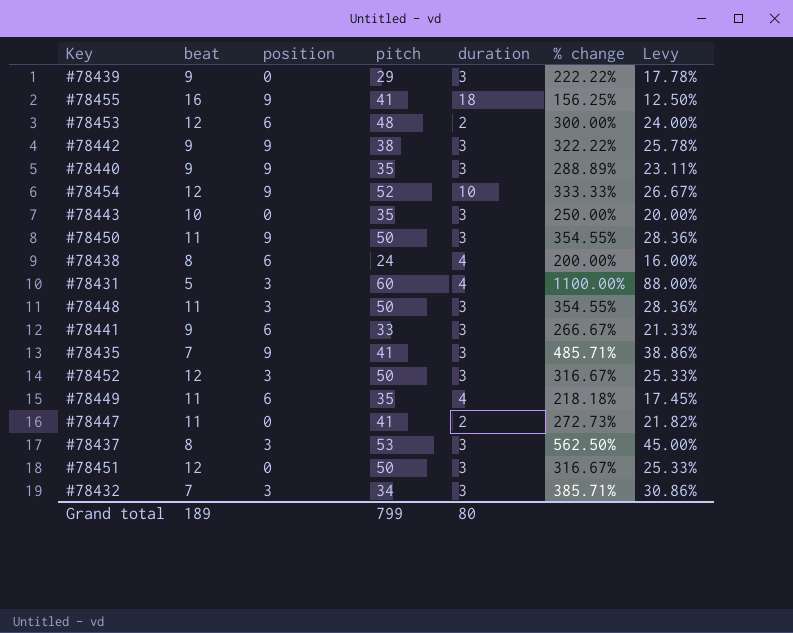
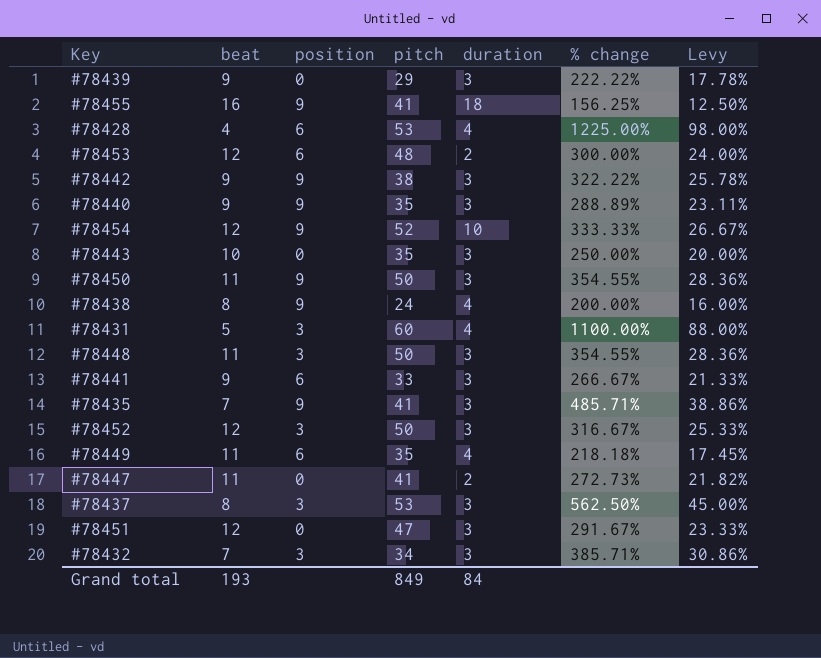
row #78428: none -> 4 | 6 | 53 | 4 | 1225.00% | 98.00%
#78438 | position: 6 -> 9
#78451 | pitch: 50 -> 47
#78451 | % change: 316.67% -> 291.67%
#78451 | Levy: 25.33% -> 23.33%
Grand total | beat: 189 -> 193
Grand total | pitch: 799 -> 849
Grand total | duration: 80 -> 84

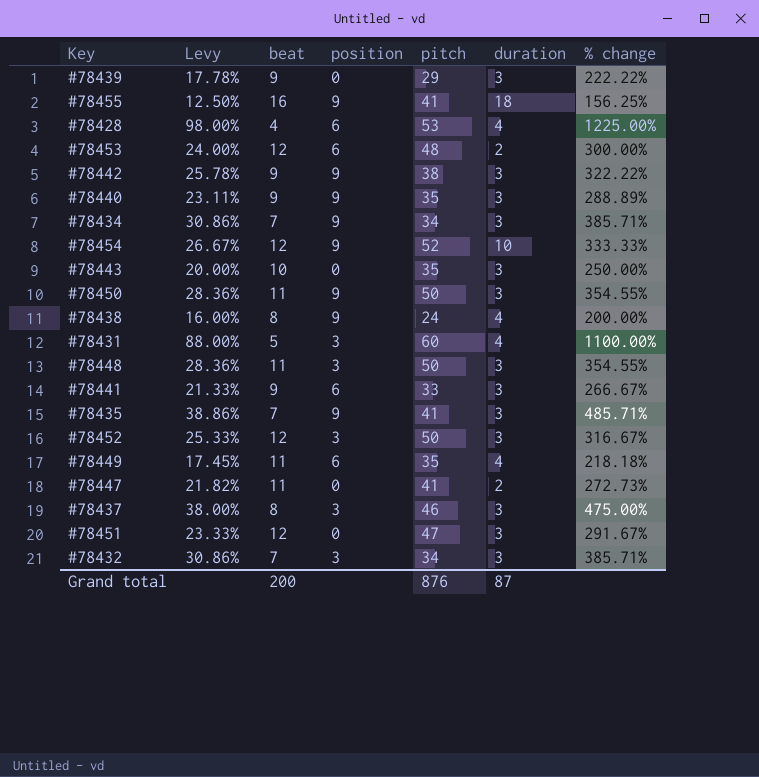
column Levy | position: 7 -> 2
row #78434: none -> 30.86% | 7 | 9 | 34 | 3 | 385.71%
#78437 | Levy: 45.00% -> 38.00%
#78437 | pitch: 53 -> 46
#78437 | % change: 562.50% -> 475.00%
Grand total | beat: 193 -> 200
Grand total | pitch: 849 -> 876
Grand total | duration: 84 -> 87

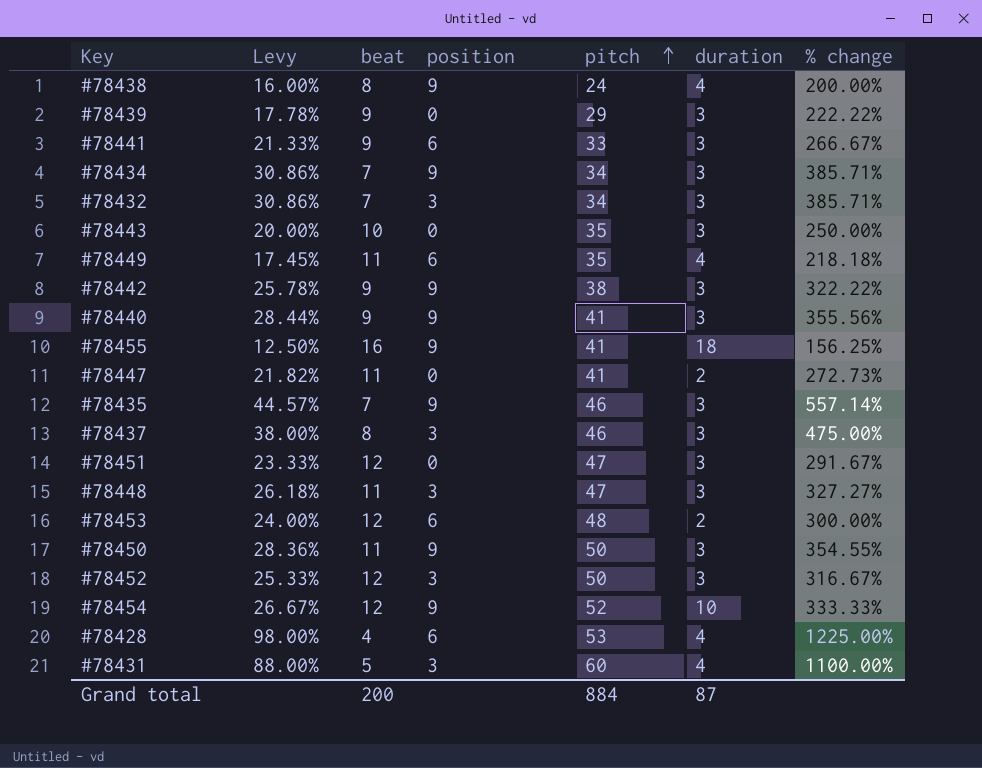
row order: none -> pitch ascending
#78440 | Levy: 23.11% -> 28.44%
#78440 | pitch: 35 -> 41
#78440 | % change: 288.89% -> 355.56%
#78435 | Levy: 38.86% -> 44.57%
#78435 | pitch: 41 -> 46
#78435 | % change: 485.71% -> 557.14%
#78448 | Levy: 28.36% -> 26.18%
#78448 | pitch: 50 -> 47
#78448 | % change: 354.55% -> 327.27%
Grand total | pitch: 876 -> 884

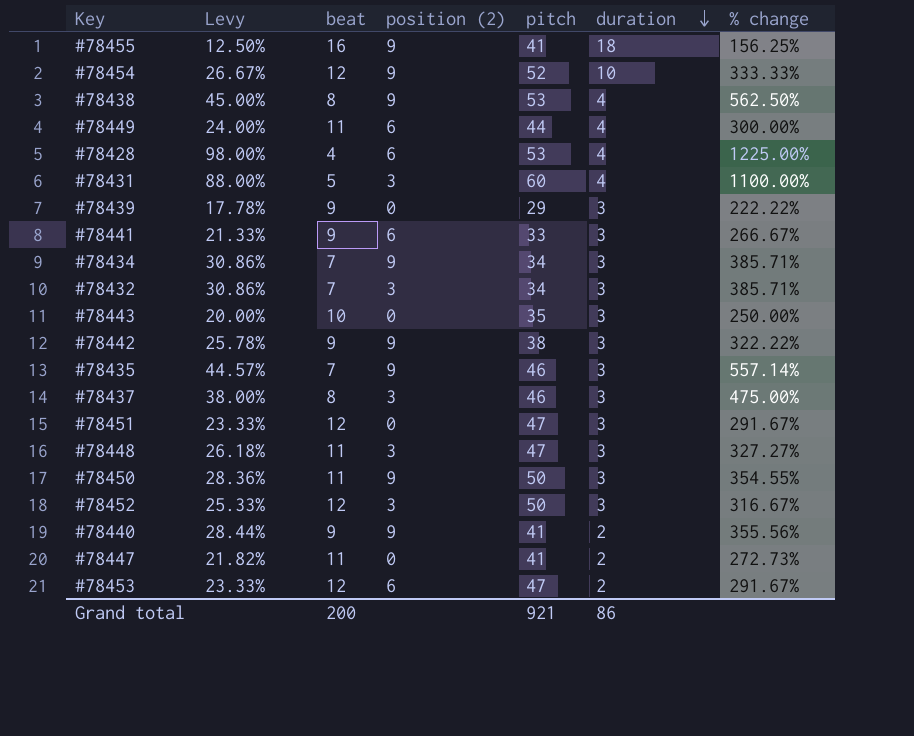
row order: pitch ascending -> duration descending
column name: position -> position (2)
#78438 | Levy: 16.00% -> 45.00%
#78438 | pitch: 24 -> 53
#78438 | % change: 200.00% -> 562.50%
#78449 | Levy: 17.45% -> 24.00%
#78449 | pitch: 35 -> 44
#78449 | % change: 218.18% -> 300.00%
#78440 | duration: 3 -> 2
#78453 | Levy: 24.00% -> 23.33%
#78453 | pitch: 48 -> 47
#78453 | % change: 300.00% -> 291.67%
Grand total | pitch: 884 -> 921
Grand total | duration: 87 -> 86

